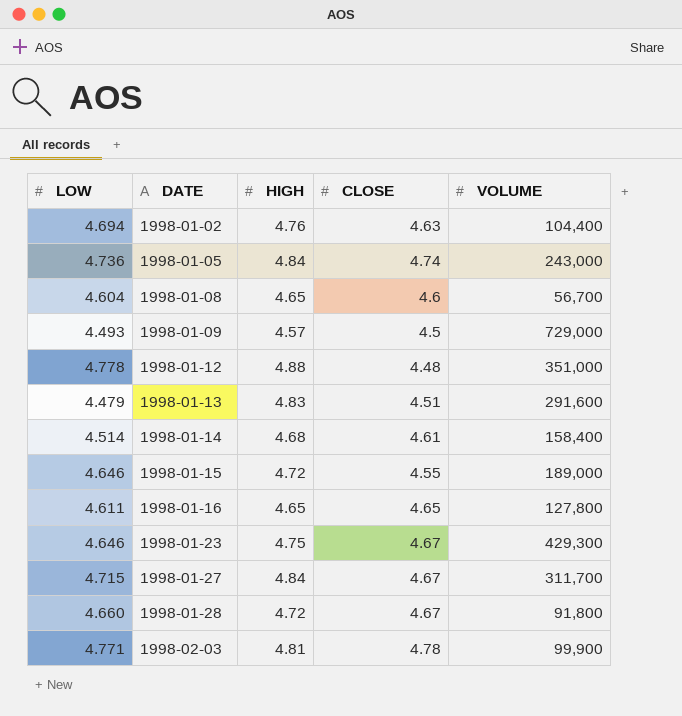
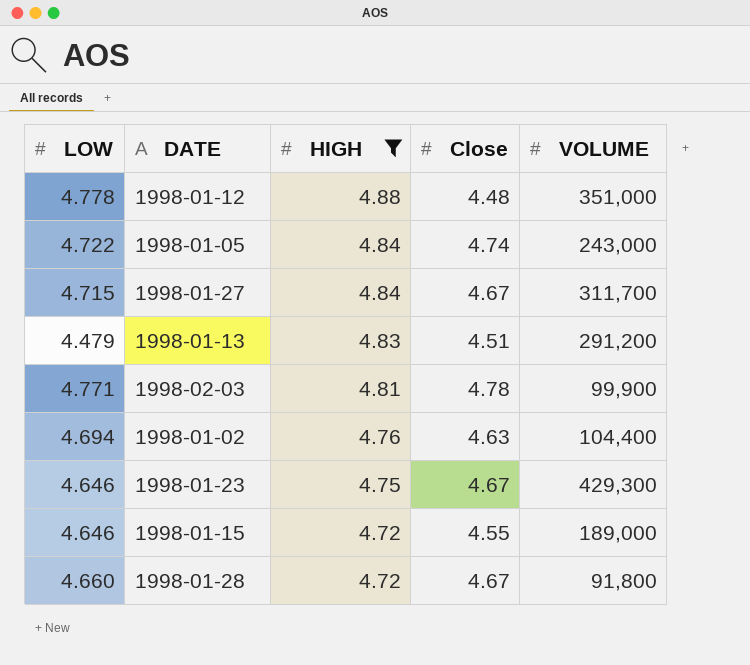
filter: none -> HIGH >= 4.72
row order: DATE ascending -> HIGH descending
column name: CLOSE -> Close
1998-01-05 | LOW: 4.736 -> 4.722
1998-01-13 | VOLUME: 291,600 -> 291,200

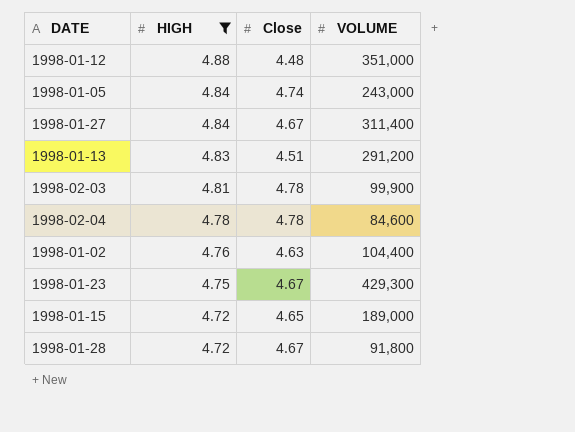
column LOW | position: 1 -> none
1998-01-27 | VOLUME: 311,700 -> 311,400
row 1998-02-04: none -> 4.78 | 4.78 | 84,600
1998-01-15 | Close: 4.55 -> 4.65

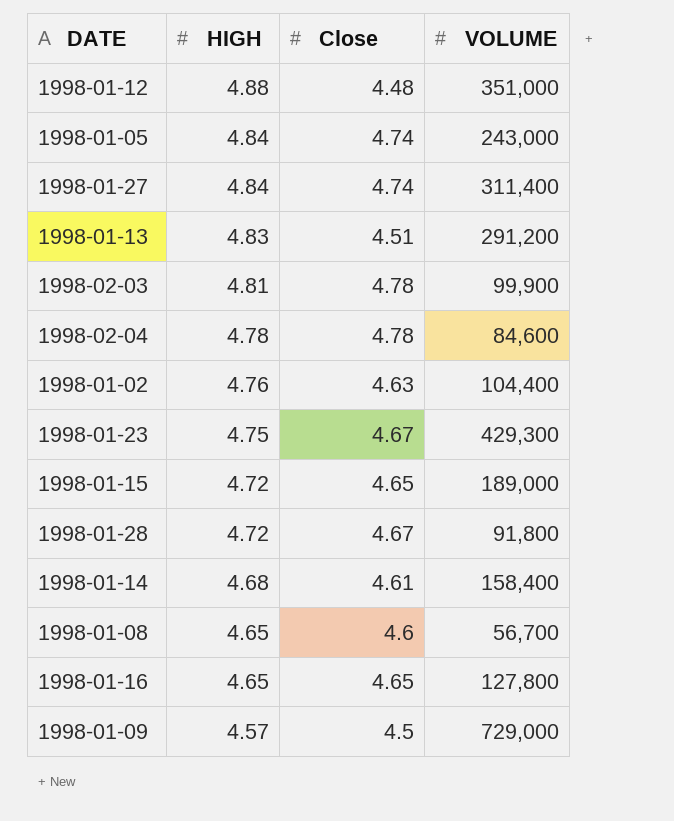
filter: HIGH >= 4.72 -> none
1998-01-27 | Close: 4.67 -> 4.74

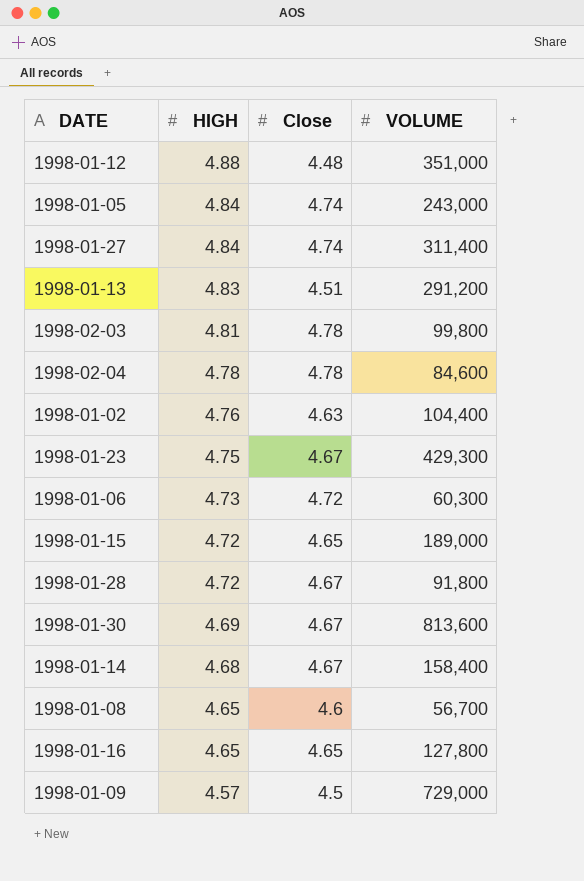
1998-02-03 | VOLUME: 99,900 -> 99,800
row 1998-01-06: none -> 4.73 | 4.72 | 60,300
row 1998-01-30: none -> 4.69 | 4.67 | 813,600
1998-01-14 | Close: 4.61 -> 4.67

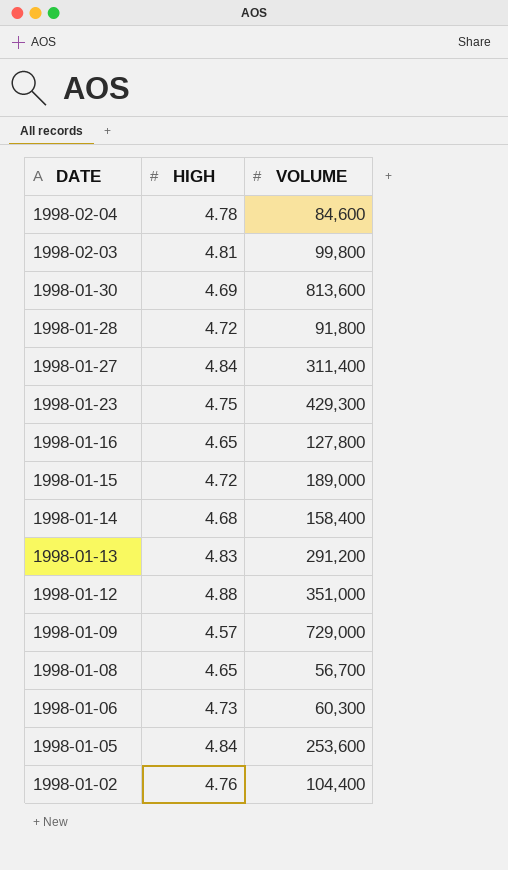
row order: HIGH descending -> DATE descending
column Close | position: 3 -> none
1998-01-05 | VOLUME: 243,000 -> 253,600

